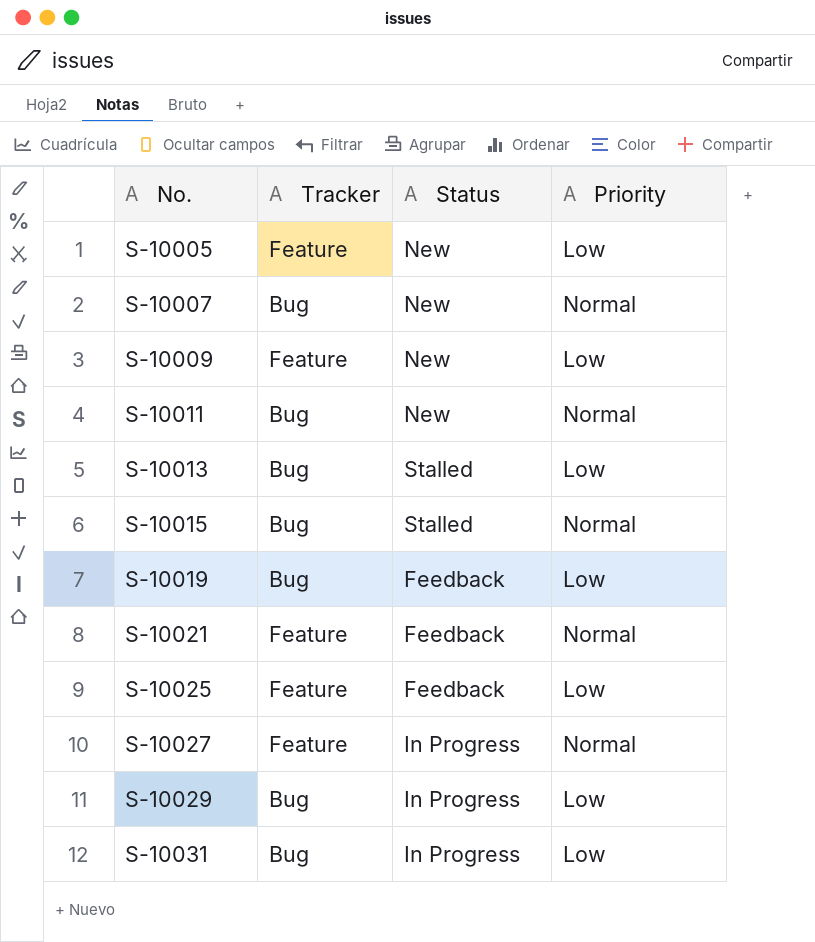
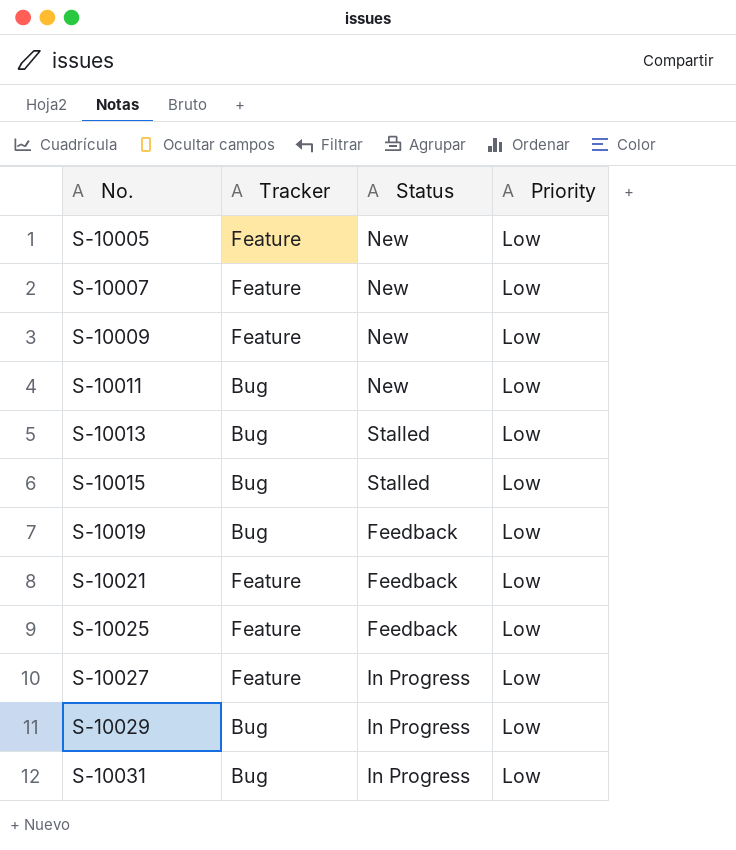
S-10007 | Tracker: Bug -> Feature
S-10007 | Priority: Normal -> Low
S-10011 | Priority: Normal -> Low
S-10015 | Priority: Normal -> Low
S-10021 | Priority: Normal -> Low
S-10027 | Priority: Normal -> Low

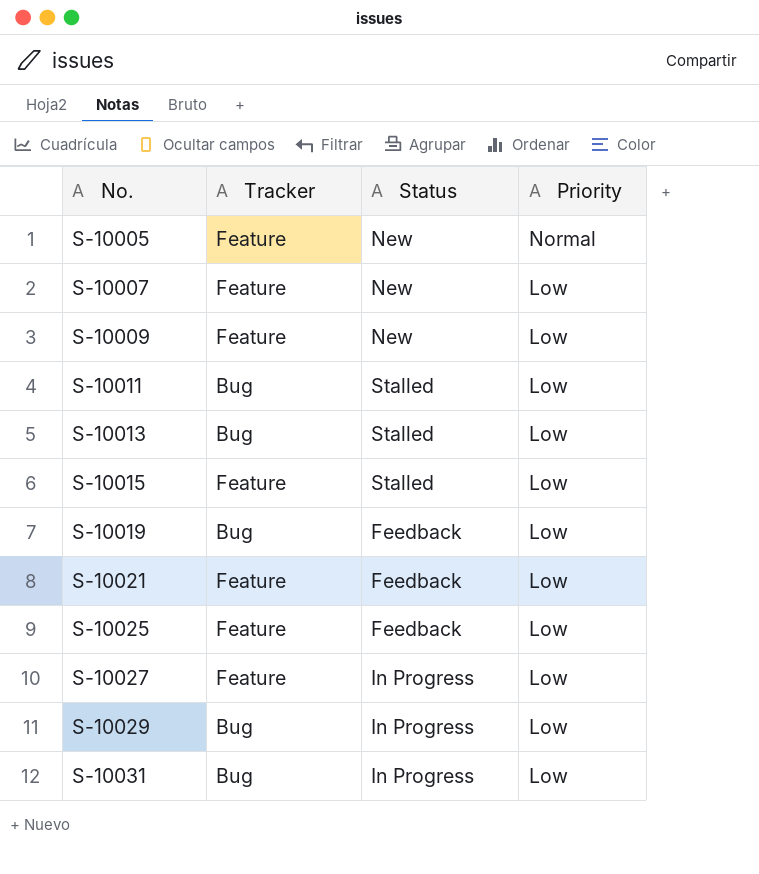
S-10005 | Priority: Low -> Normal
S-10011 | Status: New -> Stalled
S-10015 | Tracker: Bug -> Feature

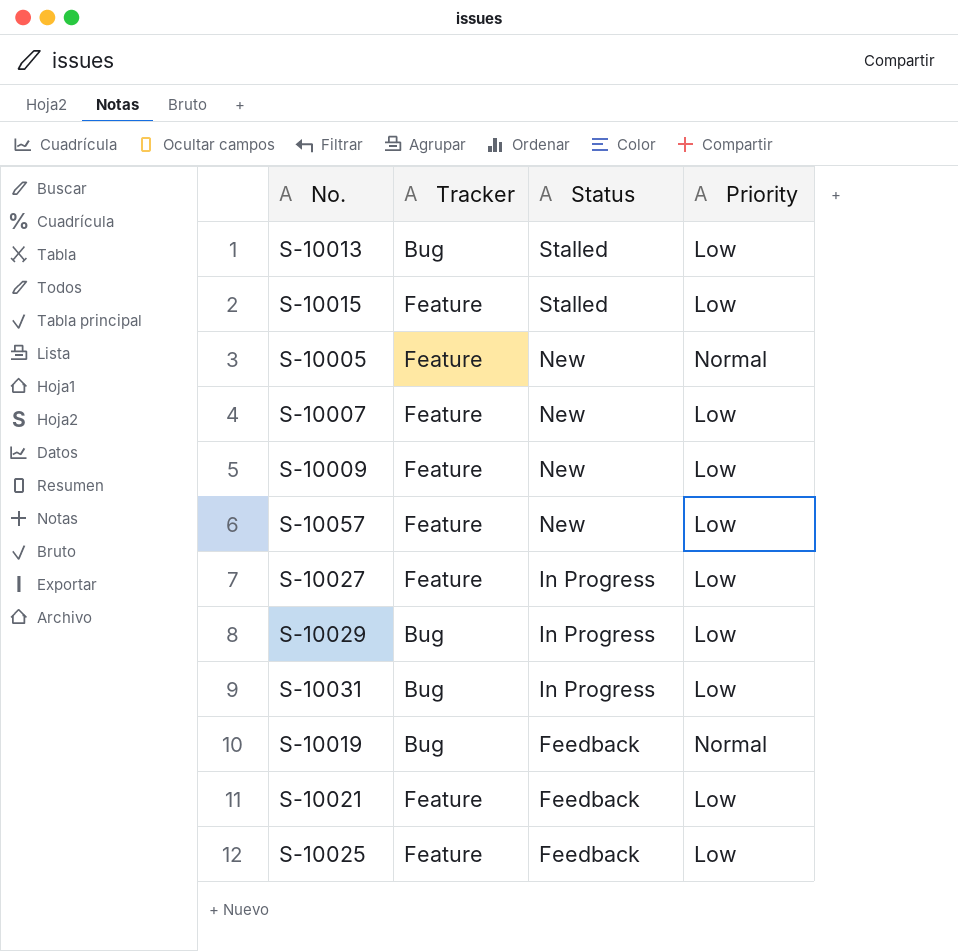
row order: No. ascending -> Status descending
row S-10011: Bug | Stalled | Low -> none
row S-10057: none -> Feature | New | Low
S-10019 | Priority: Low -> Normal

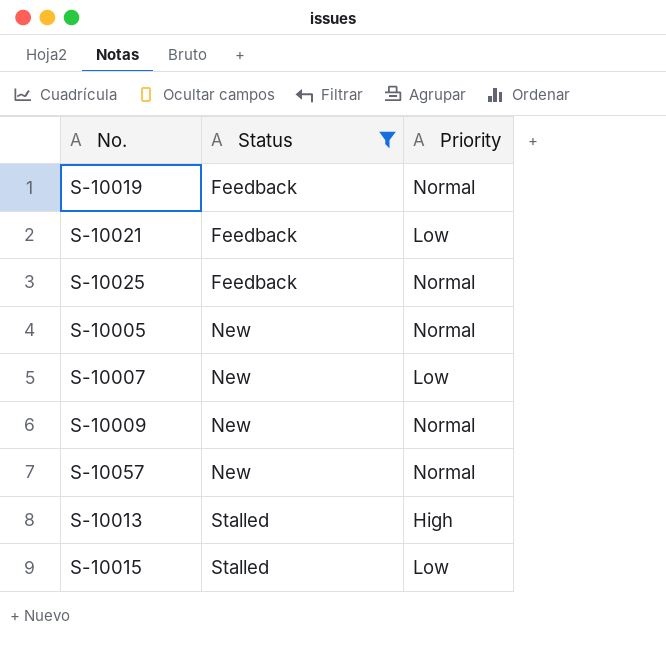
filter: none -> Status != In Progress
row order: Status descending -> Status ascending
column Tracker | position: 2 -> none
S-10025 | Priority: Low -> Normal
S-10009 | Priority: Low -> Normal
S-10057 | Priority: Low -> Normal
S-10013 | Priority: Low -> High

